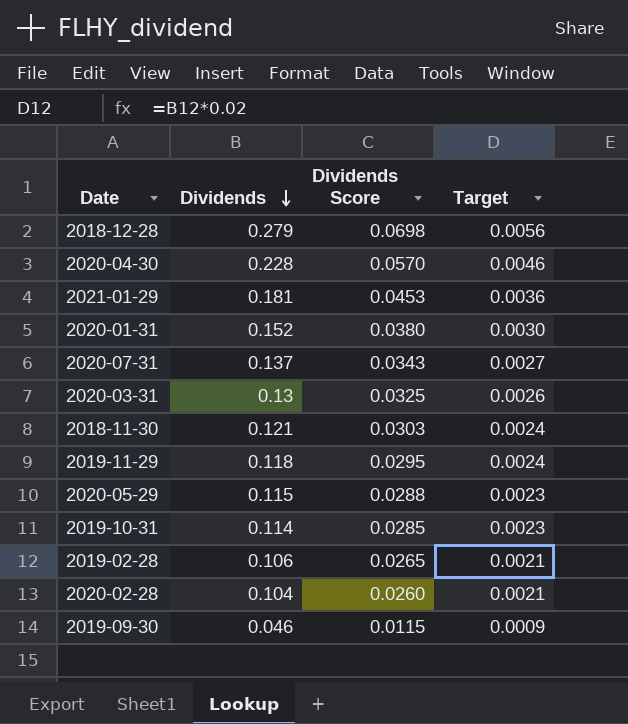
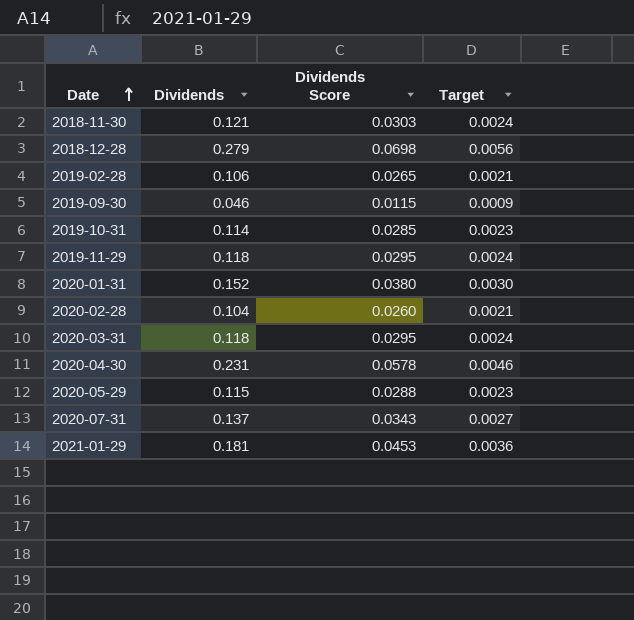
row order: Dividends descending -> Date ascending
2020-03-31 | Dividends: 0.13 -> 0.118
2020-03-31 | Dividends Score: 0.0325 -> 0.0295
2020-03-31 | Target: 0.0026 -> 0.0024
2020-04-30 | Dividends: 0.228 -> 0.231
2020-04-30 | Dividends Score: 0.0570 -> 0.0578

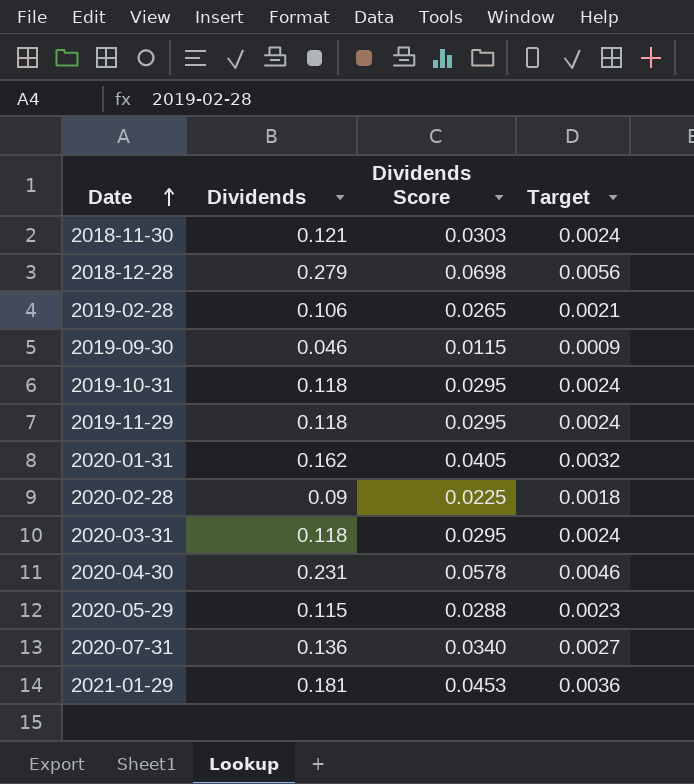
2019-10-31 | Dividends: 0.114 -> 0.118
2019-10-31 | Dividends Score: 0.0285 -> 0.0295
2019-10-31 | Target: 0.0023 -> 0.0024
2020-01-31 | Dividends: 0.152 -> 0.162
2020-01-31 | Dividends Score: 0.0380 -> 0.0405
2020-01-31 | Target: 0.0030 -> 0.0032
2020-02-28 | Dividends: 0.104 -> 0.09
2020-02-28 | Dividends Score: 0.0260 -> 0.0225
2020-02-28 | Target: 0.0021 -> 0.0018
2020-07-31 | Dividends: 0.137 -> 0.136
2020-07-31 | Dividends Score: 0.0343 -> 0.0340

